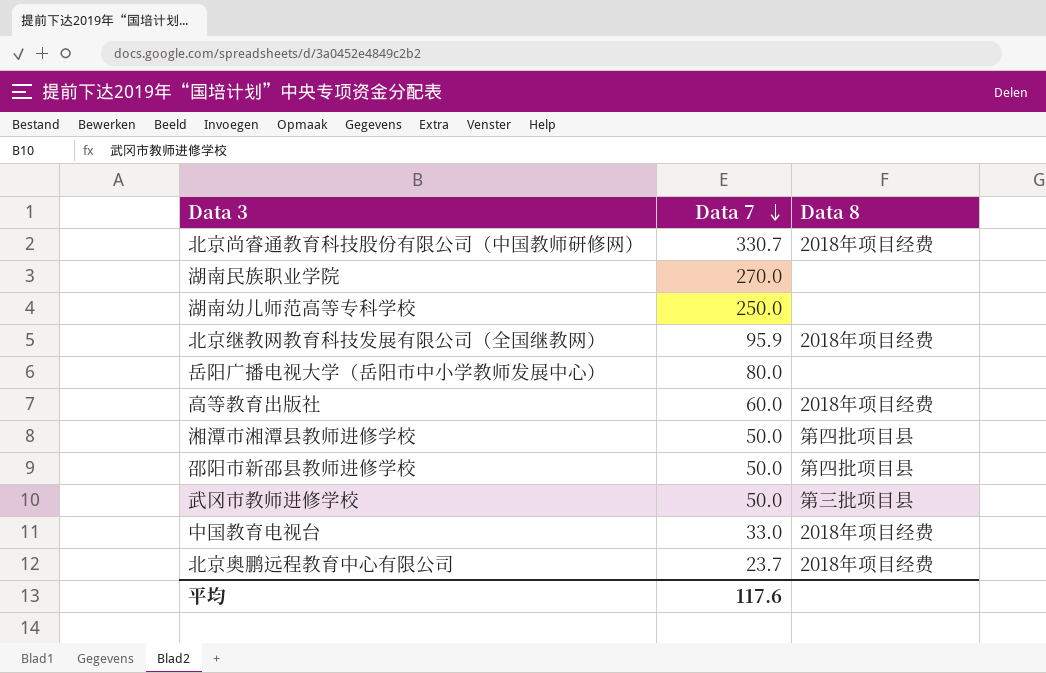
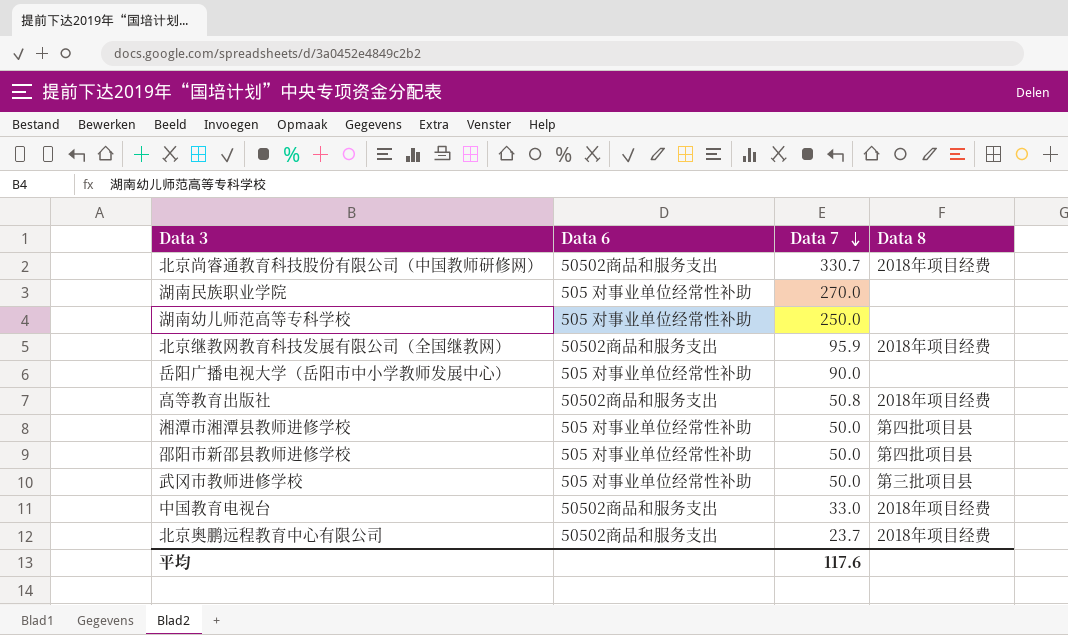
column Data 6 | position: none -> 2
岳阳广播电视大学（岳阳市中小学教师发展中心） | Data 7: 80.0 -> 90.0
高等教育出版社 | Data 7: 60.0 -> 50.8

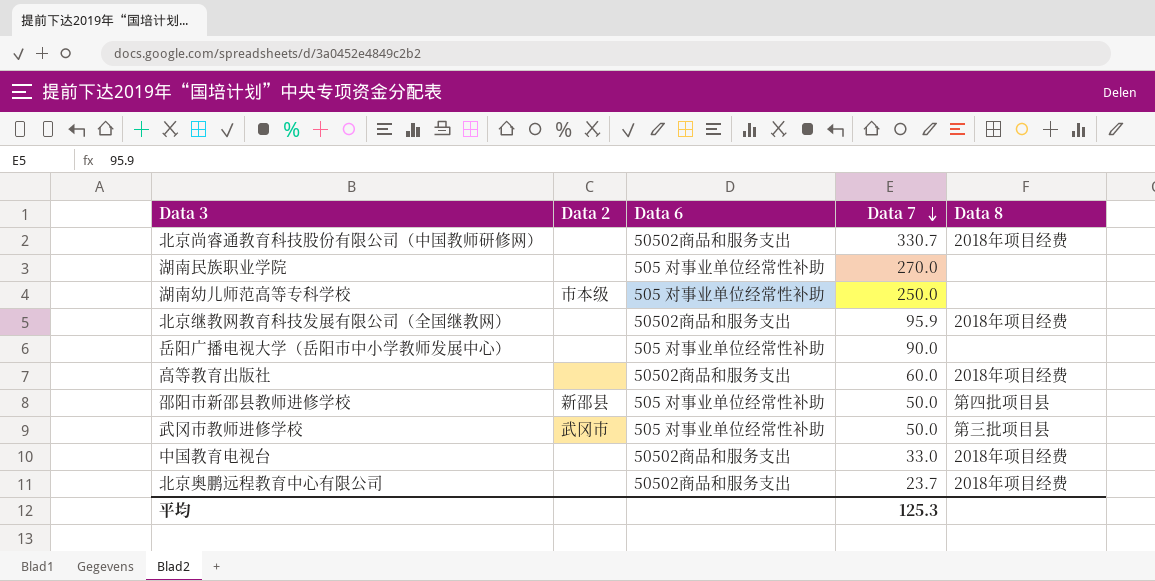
column Data 2 | position: none -> 2
row 湘潭市湘潭县教师进修学校: 505 对事业单位经常性补助 | 50.0 | 第四批项目县 -> none
高等教育出版社 | Data 7: 50.8 -> 60.0
平均 | Data 7: 117.6 -> 125.3

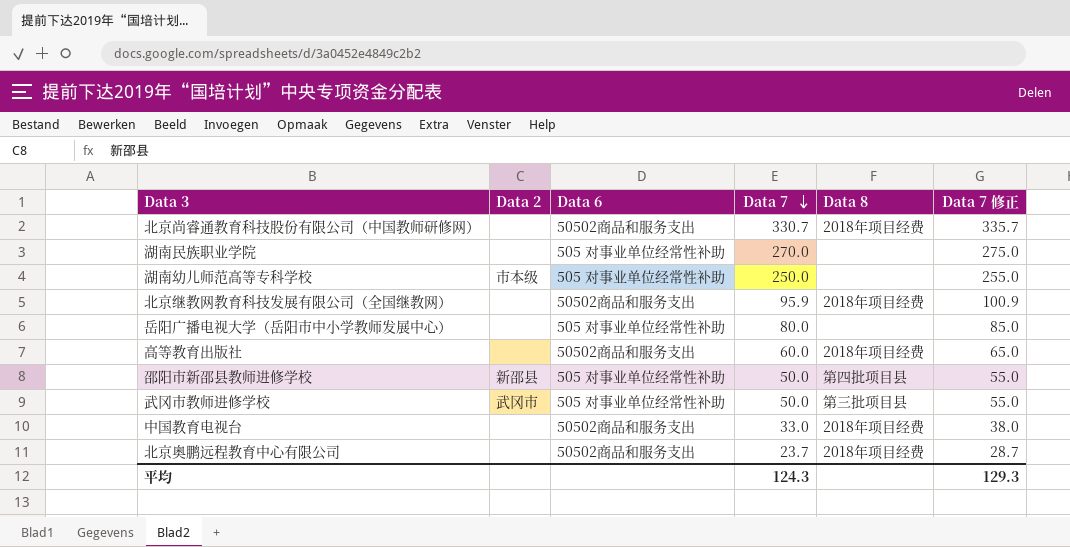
column Data 7 修正 | formula: none -> [Data 7] + 5
岳阳广播电视大学（岳阳市中小学教师发展中心） | Data 7: 90.0 -> 80.0
平均 | Data 7: 125.3 -> 124.3

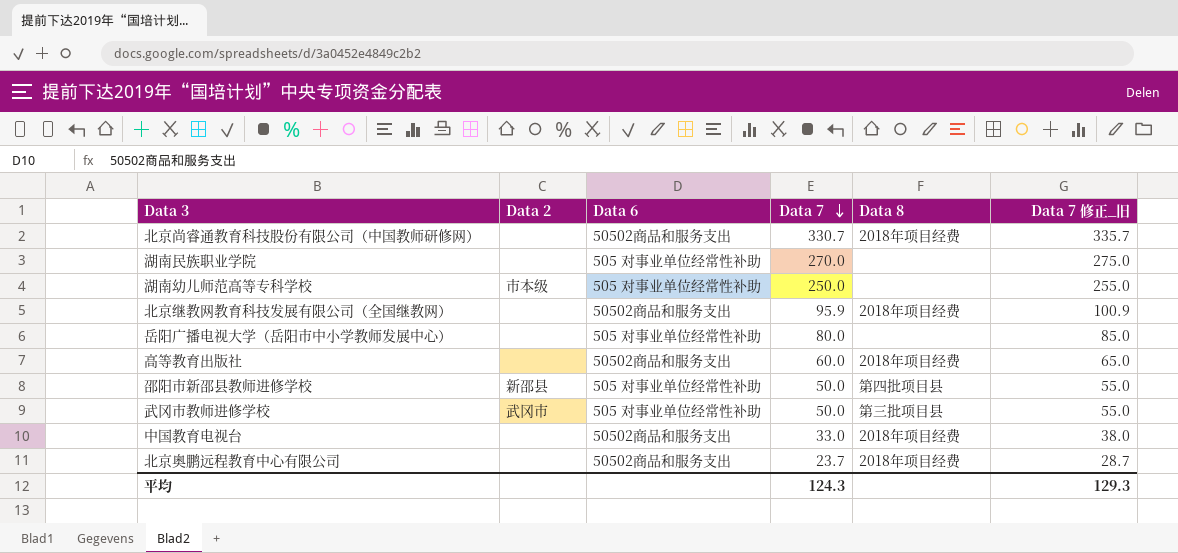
column name: Data 7 修正 -> Data 7 修正_旧

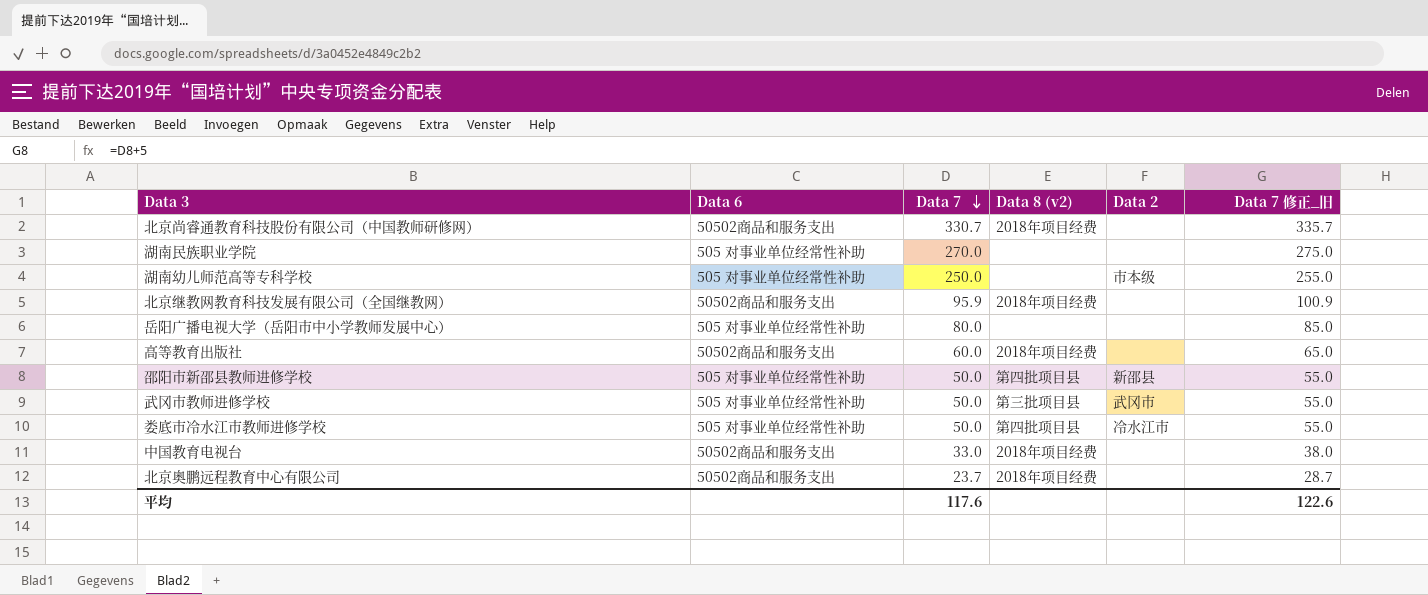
column name: Data 8 -> Data 8 (v2)
column Data 2 | position: 2 -> 5
row 娄底市冷水江市教师进修学校: none -> 505 对事业单位经常性补助 | 50.0 | 第四批项目县 | 冷水江市 | 55.0
平均 | Data 7: 124.3 -> 117.6
平均 | Data 7 修正_旧: 129.3 -> 122.6

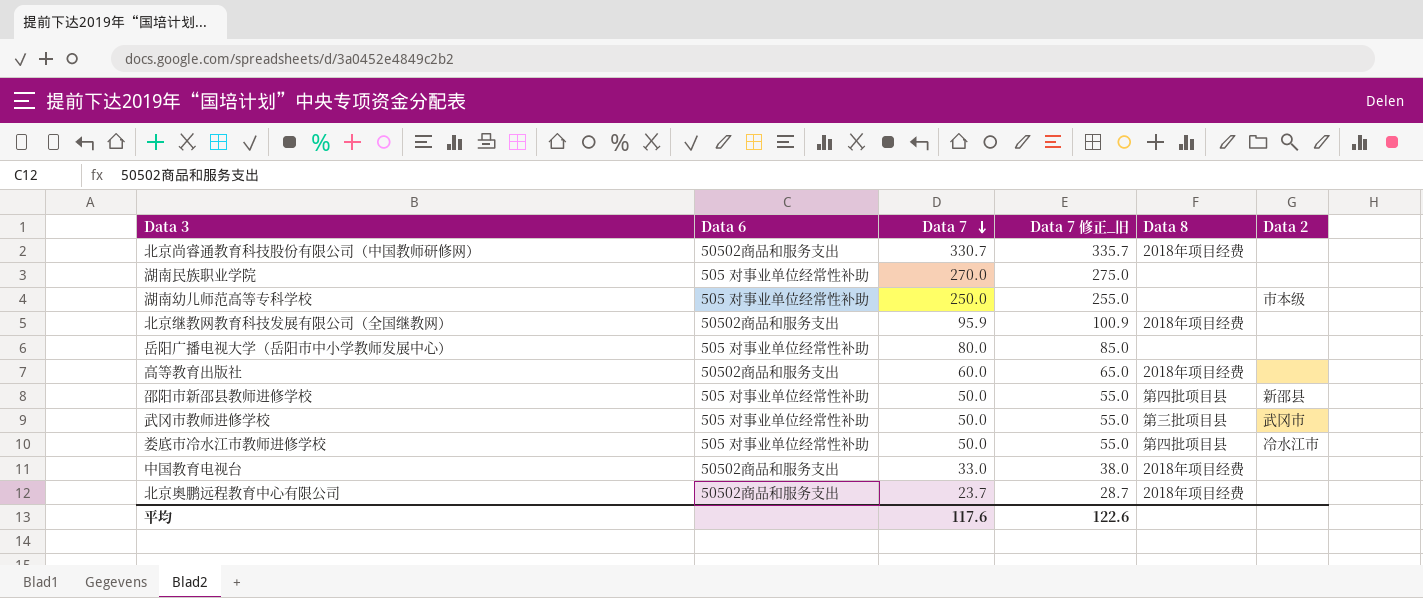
column Data 7 修正_旧 | position: 6 -> 4
column name: Data 8 (v2) -> Data 8

